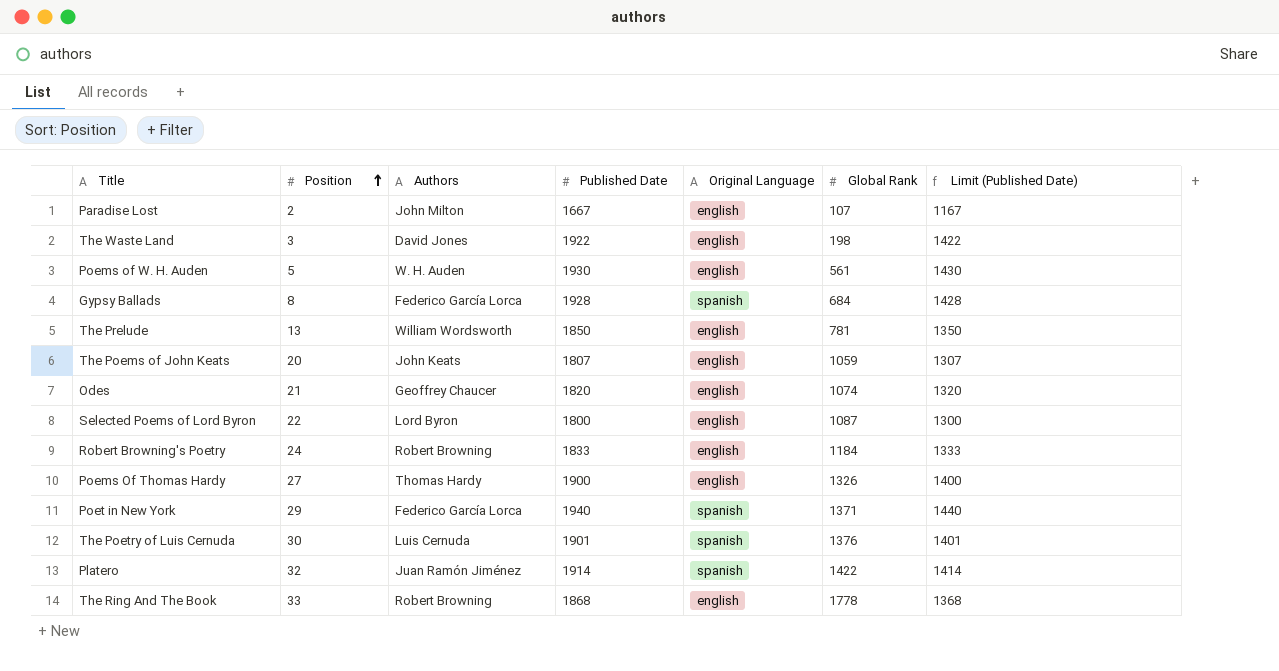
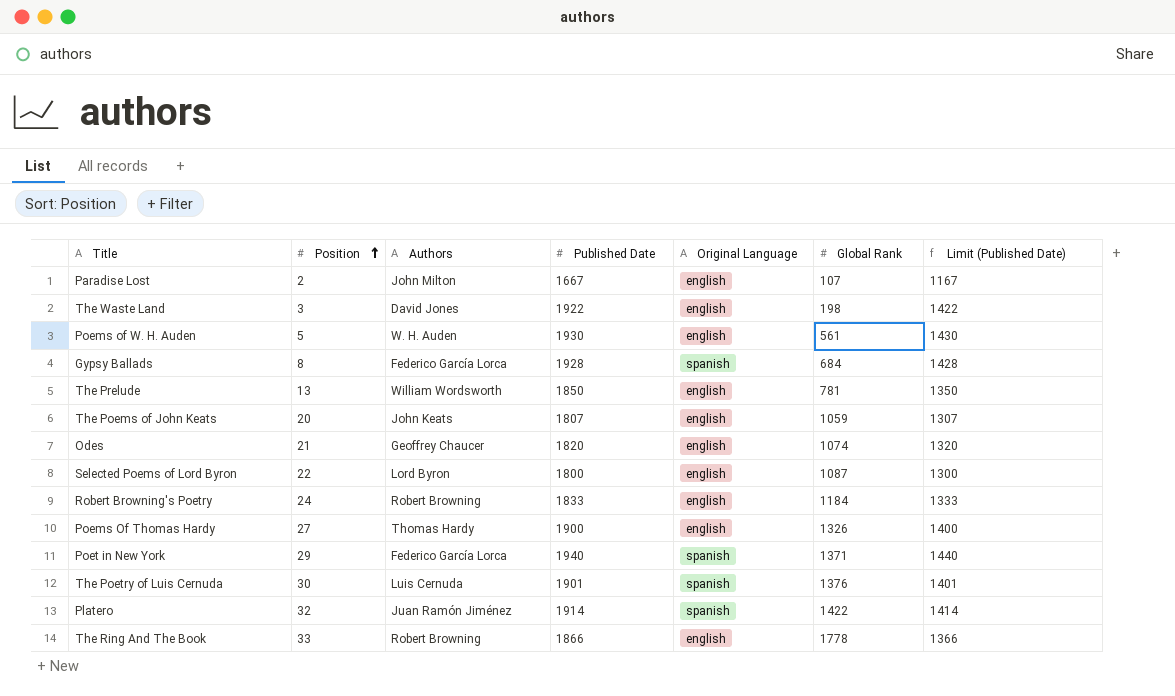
The Ring And The Book | Published Date: 1868 -> 1866
The Ring And The Book | Limit (Published Date): 1368 -> 1366

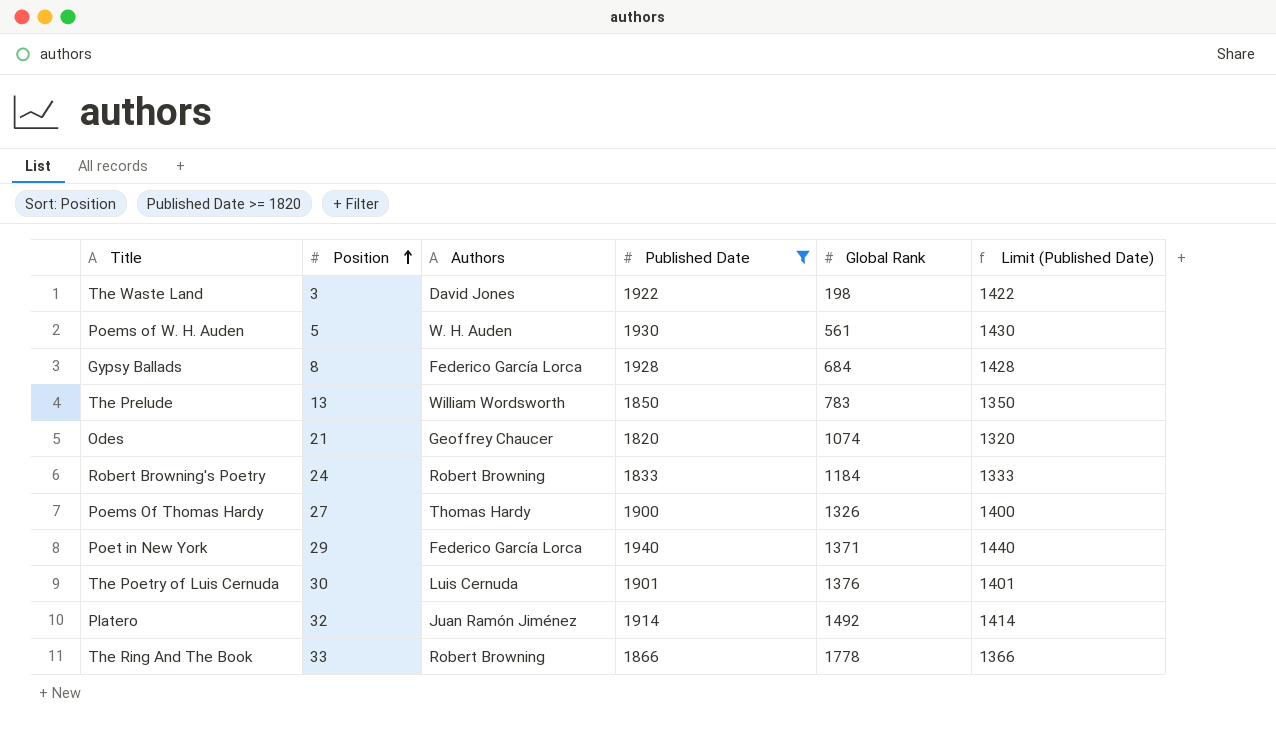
filter: none -> Published Date >= 1820
column Original Language | position: 5 -> none
The Prelude | Global Rank: 781 -> 783
Platero | Global Rank: 1422 -> 1492

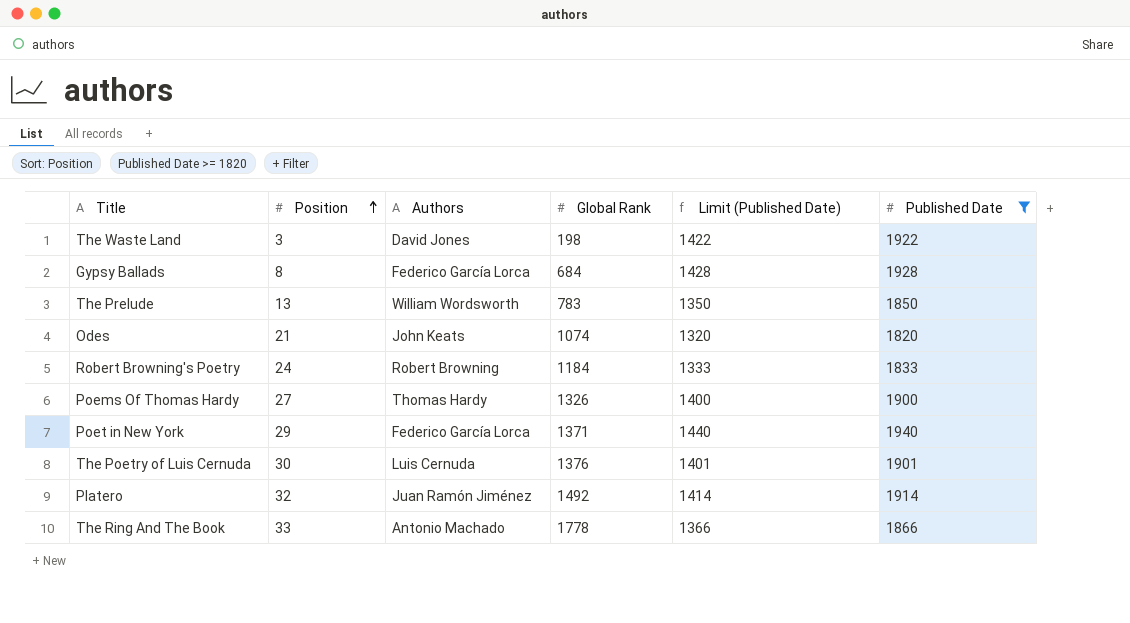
column Published Date | position: 4 -> 6
row Poems of W. H. Auden: 5 | W. H. Auden | 1930 | 561 | 1430 -> none
Odes | Authors: Geoffrey Chaucer -> John Keats
The Ring And The Book | Authors: Robert Browning -> Antonio Machado

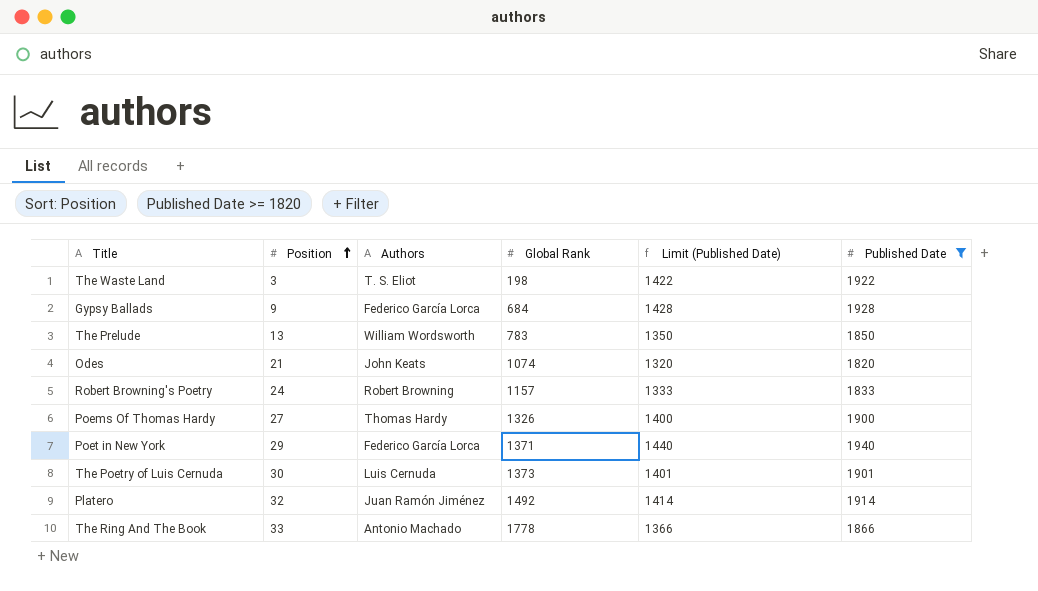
The Waste Land | Authors: David Jones -> T. S. Eliot
Gypsy Ballads | Position: 8 -> 9
Robert Browning's Poetry | Global Rank: 1184 -> 1157
The Poetry of Luis Cernuda | Global Rank: 1376 -> 1373

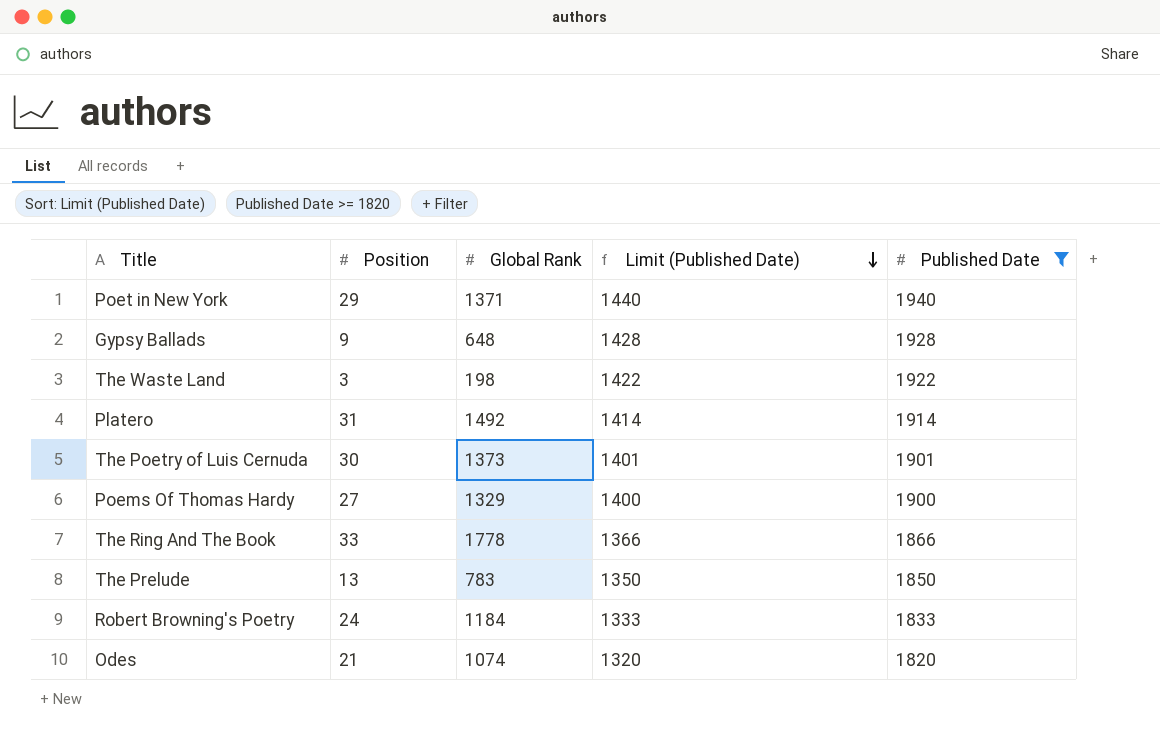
row order: Position ascending -> Limit (Published Date) descending
column Authors | position: 3 -> none
Gypsy Ballads | Global Rank: 684 -> 648
Platero | Position: 32 -> 31
Poems Of Thomas Hardy | Global Rank: 1326 -> 1329
Robert Browning's Poetry | Global Rank: 1157 -> 1184

